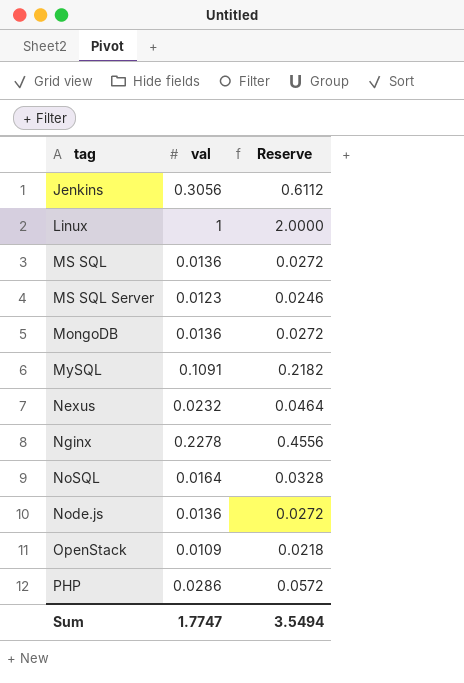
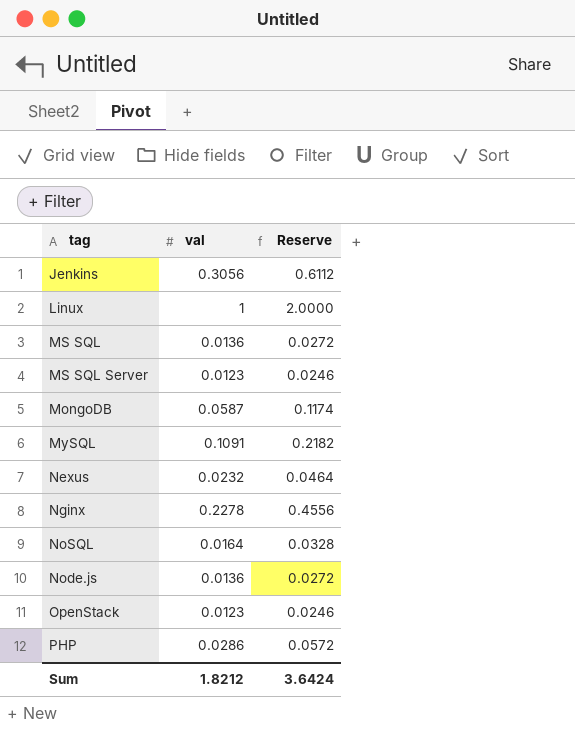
MongoDB | val: 0.0136 -> 0.0587
MongoDB | Reserve: 0.0272 -> 0.1174
OpenStack | val: 0.0109 -> 0.0123
OpenStack | Reserve: 0.0218 -> 0.0246
Sum | val: 1.7747 -> 1.8212
Sum | Reserve: 3.5494 -> 3.6424

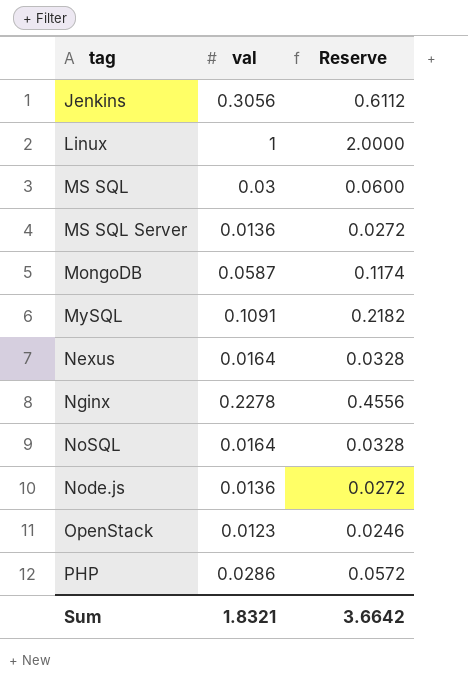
MS SQL | val: 0.0136 -> 0.03
MS SQL | Reserve: 0.0272 -> 0.0600
MS SQL Server | val: 0.0123 -> 0.0136
MS SQL Server | Reserve: 0.0246 -> 0.0272
Nexus | val: 0.0232 -> 0.0164
Nexus | Reserve: 0.0464 -> 0.0328
Sum | val: 1.8212 -> 1.8321
Sum | Reserve: 3.6424 -> 3.6642

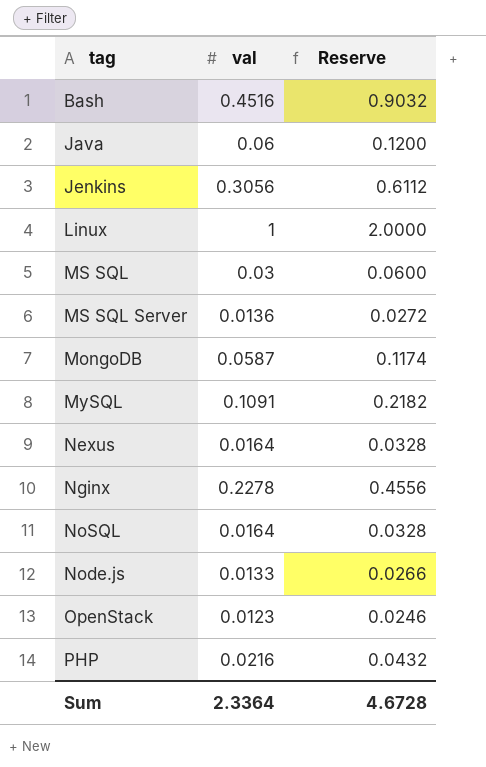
row Bash: none -> 0.4516 | 0.9032
row Java: none -> 0.06 | 0.1200
Node.js | val: 0.0136 -> 0.0133
Node.js | Reserve: 0.0272 -> 0.0266
PHP | val: 0.0286 -> 0.0216
PHP | Reserve: 0.0572 -> 0.0432
Sum | val: 1.8321 -> 2.3364
Sum | Reserve: 3.6642 -> 4.6728

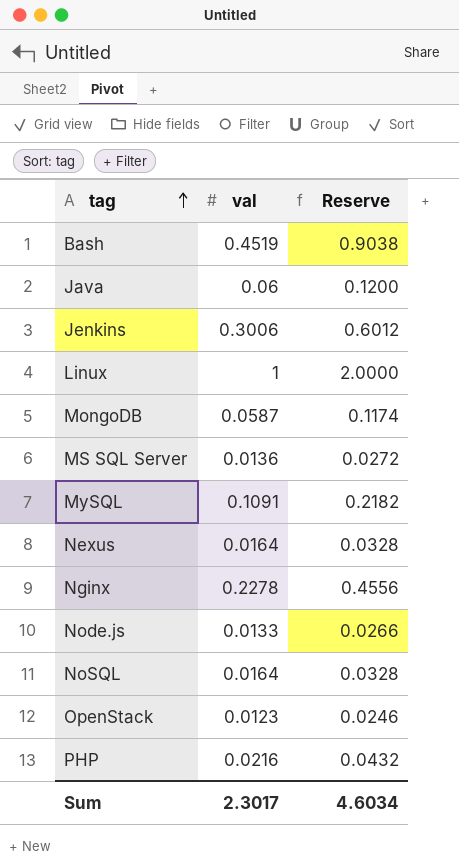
row order: none -> tag ascending
row MS SQL: 0.03 | 0.0600 -> none
Bash | val: 0.4516 -> 0.4519
Bash | Reserve: 0.9032 -> 0.9038
Jenkins | val: 0.3056 -> 0.3006
Jenkins | Reserve: 0.6112 -> 0.6012
Sum | val: 2.3364 -> 2.3017
Sum | Reserve: 4.6728 -> 4.6034

